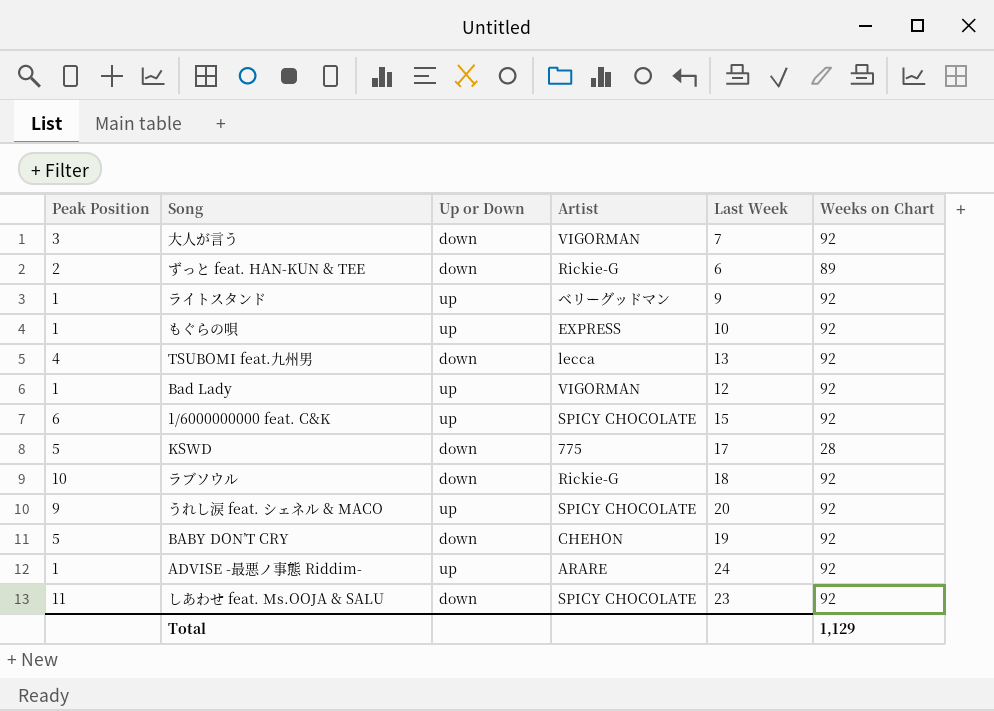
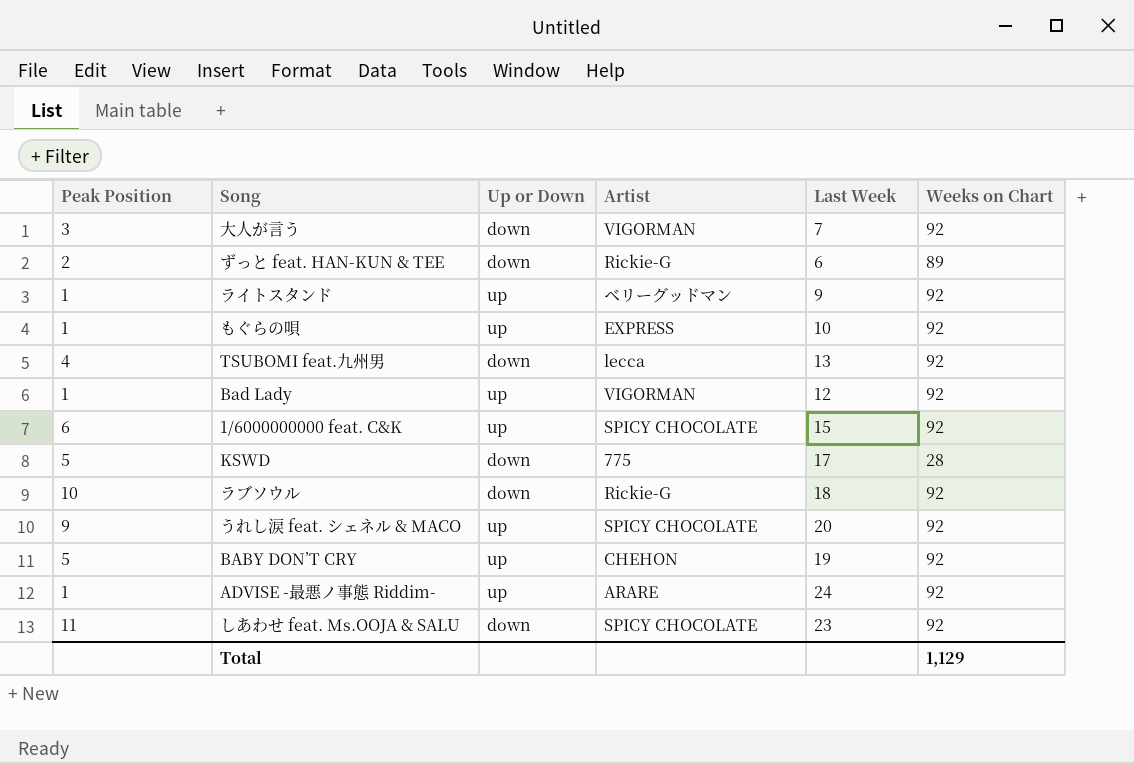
BABY DON’T CRY | Up or Down: down -> up

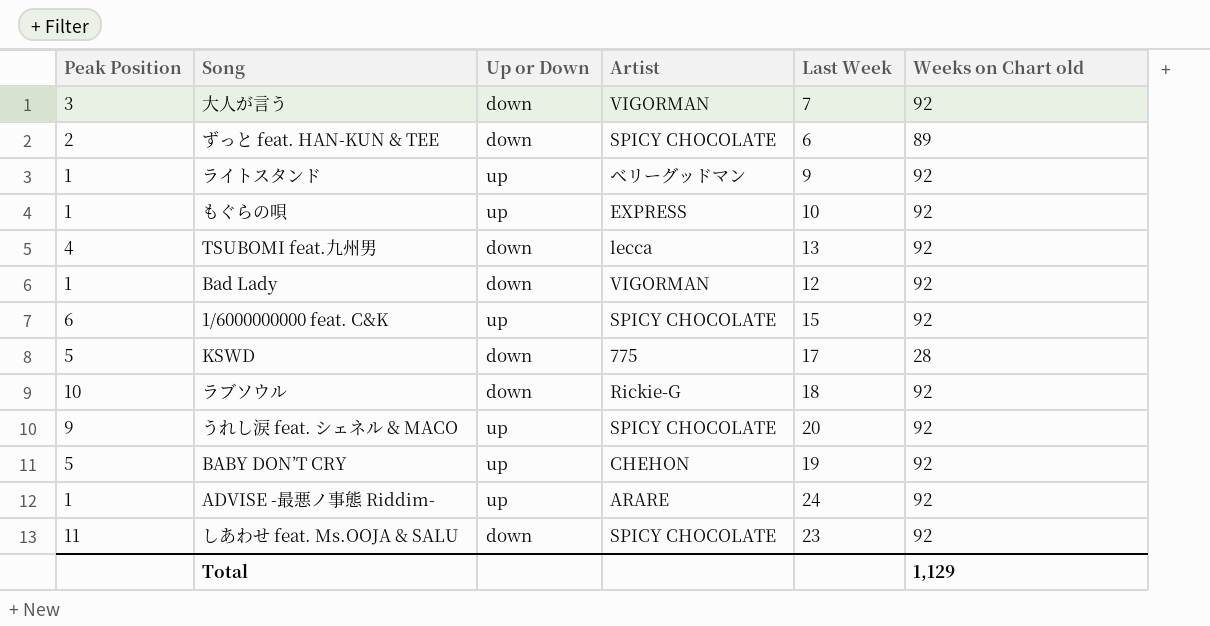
column name: Weeks on Chart -> Weeks on Chart old
ずっと feat. HAN-KUN & TEE | Artist: Rickie-G -> SPICY CHOCOLATE
Bad Lady | Up or Down: up -> down

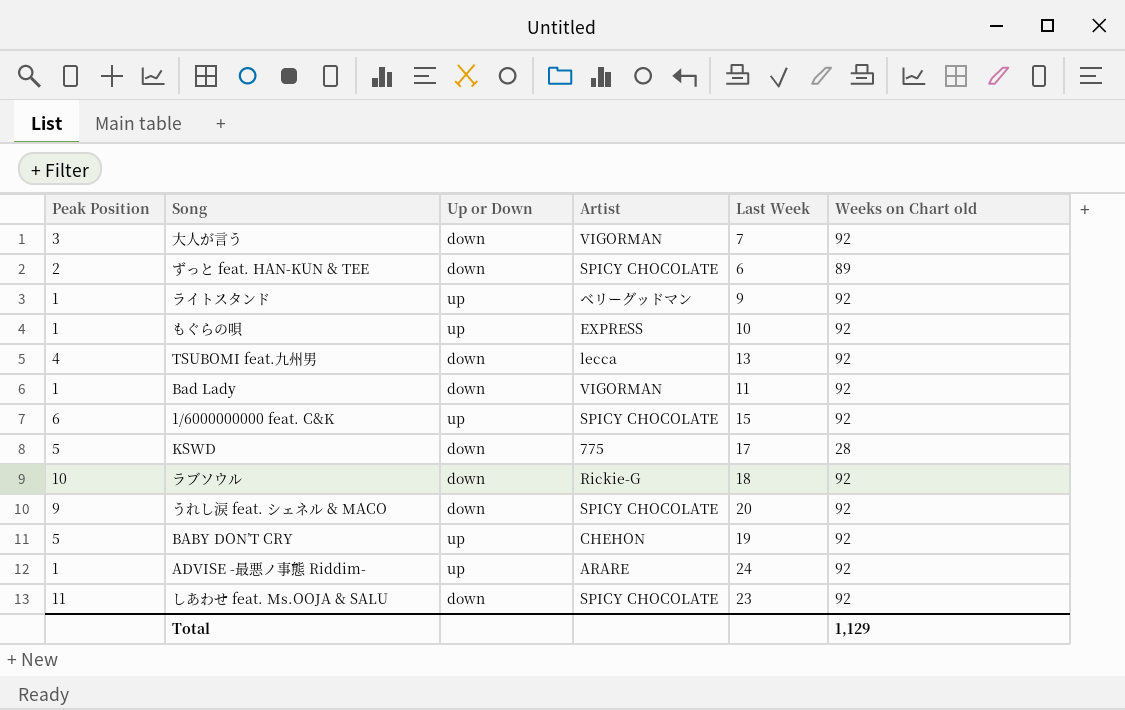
Bad Lady | Last Week: 12 -> 11
うれし涙 feat. シェネル & MACO | Up or Down: up -> down

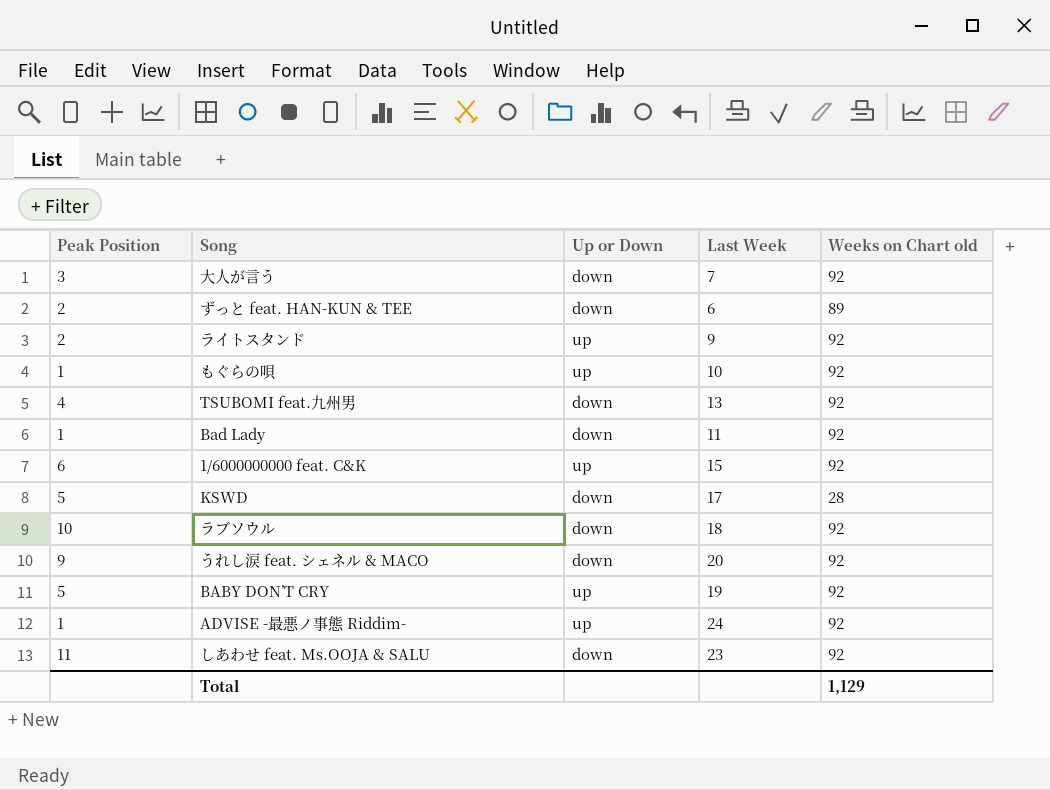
column Artist | position: 4 -> none
ライトスタンド | Peak Position: 1 -> 2

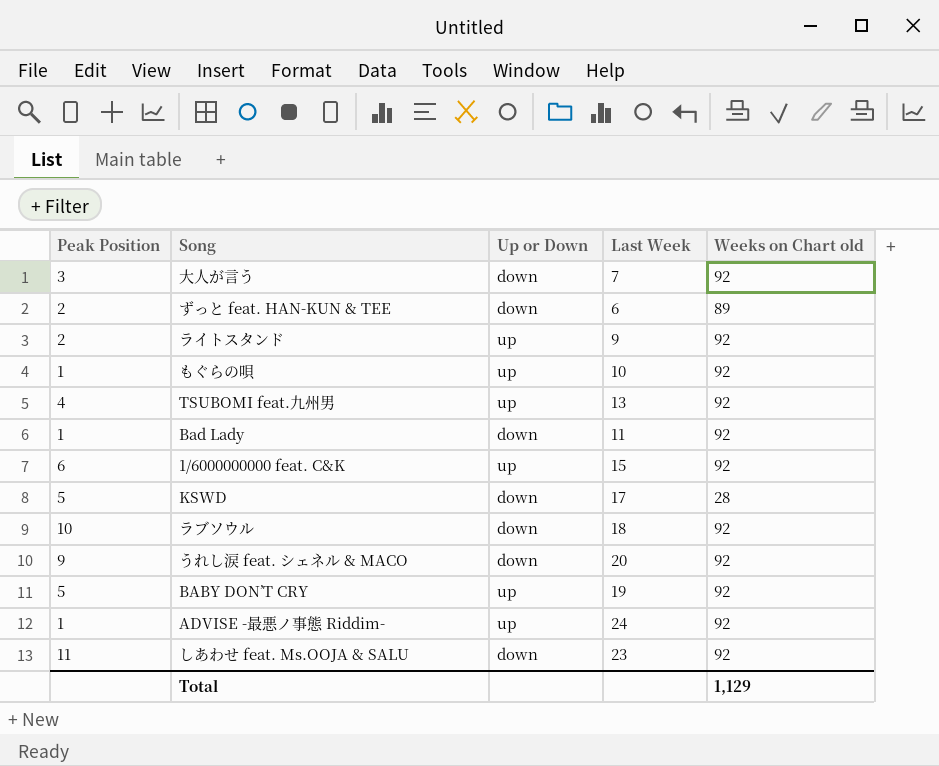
TSUBOMI feat.九州男 | Up or Down: down -> up

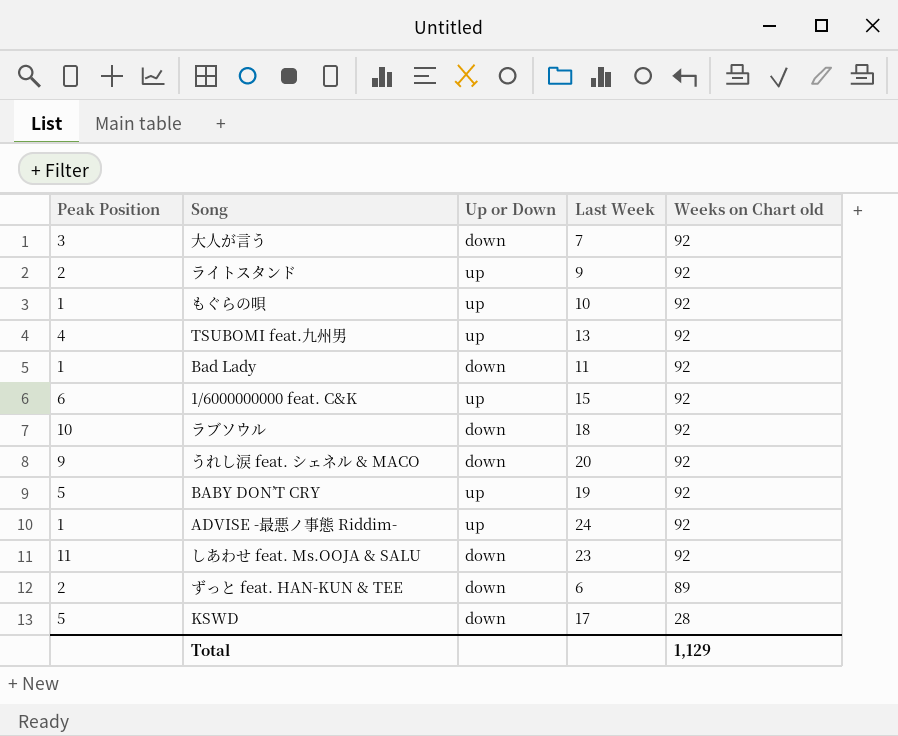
row order: none -> Weeks on Chart old descending

